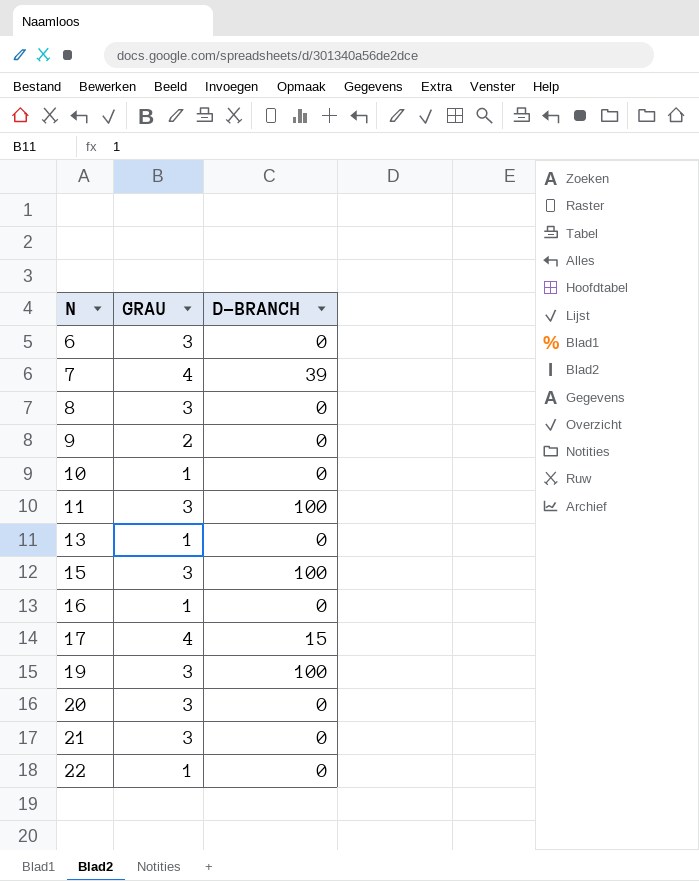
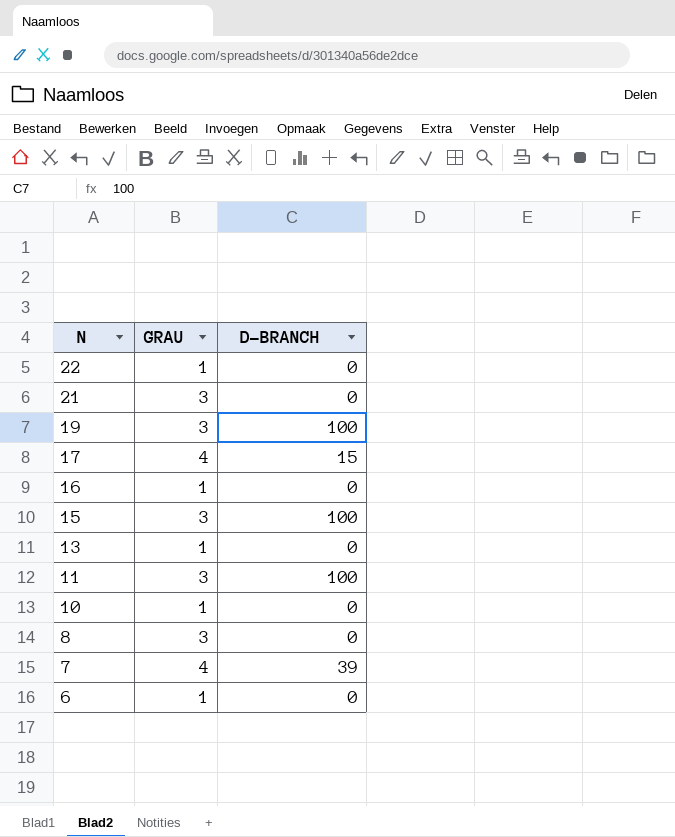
row order: N ascending -> N descending
row 9: 2 | 0 -> none
row 20: 3 | 0 -> none
6 | GRAU: 3 -> 1

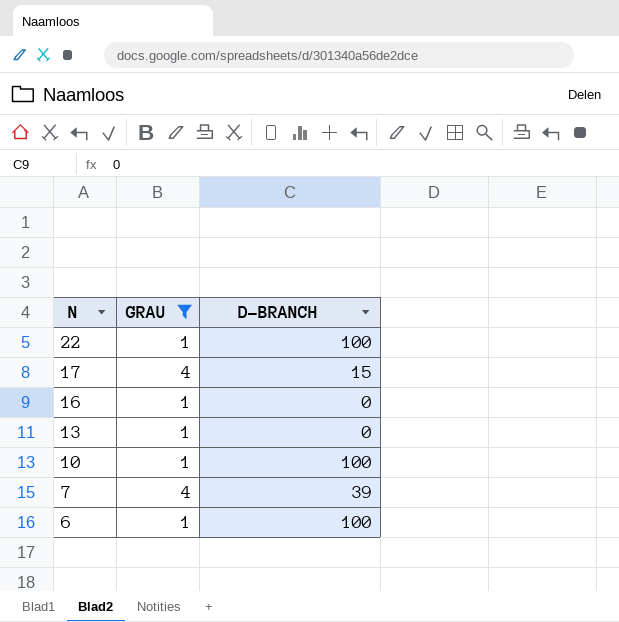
filter: none -> GRAU != 3
22 | D-BRANCH: 0 -> 100
10 | D-BRANCH: 0 -> 100
6 | D-BRANCH: 0 -> 100

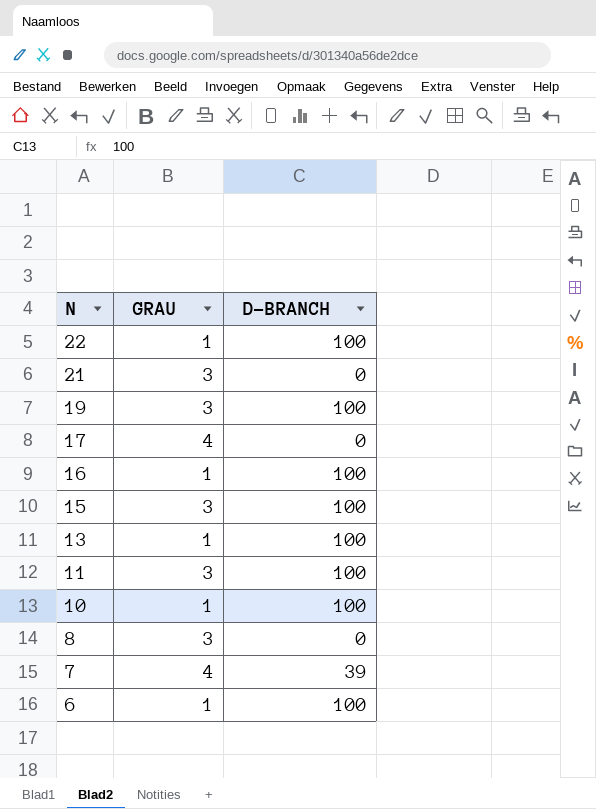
filter: GRAU != 3 -> none
17 | D-BRANCH: 15 -> 0
16 | D-BRANCH: 0 -> 100
13 | D-BRANCH: 0 -> 100

